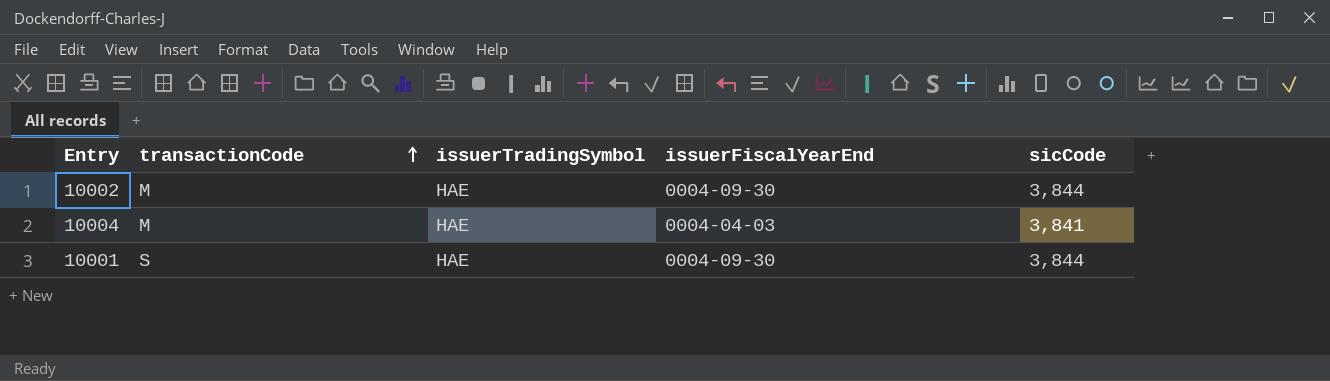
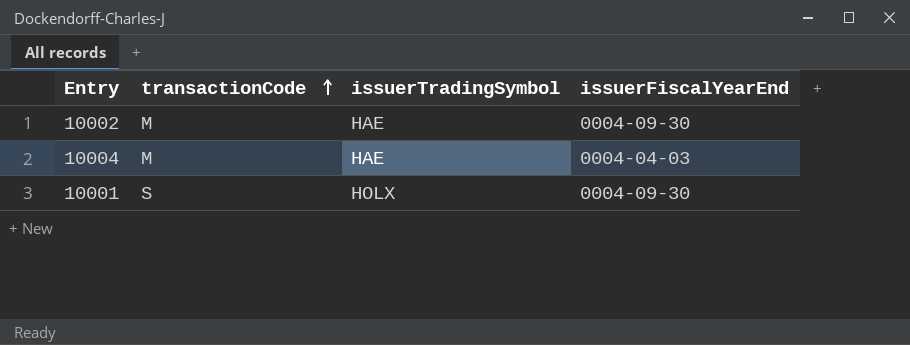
column sicCode | position: 5 -> none
10001 | issuerTradingSymbol: HAE -> HOLX

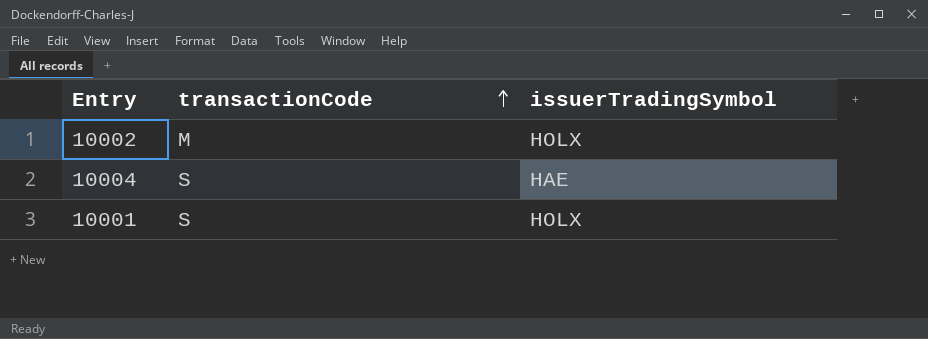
column issuerFiscalYearEnd | position: 4 -> none
10002 | issuerTradingSymbol: HAE -> HOLX
10004 | transactionCode: M -> S

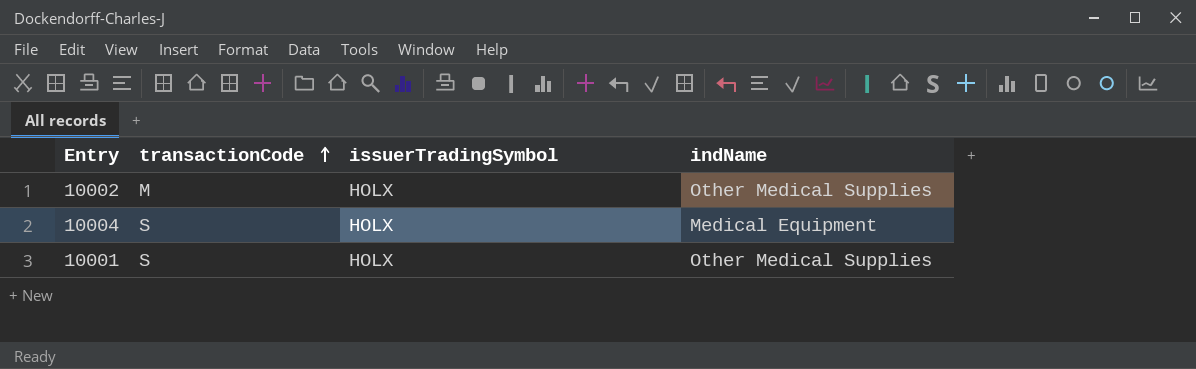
column indName | position: none -> 4
10004 | issuerTradingSymbol: HAE -> HOLX

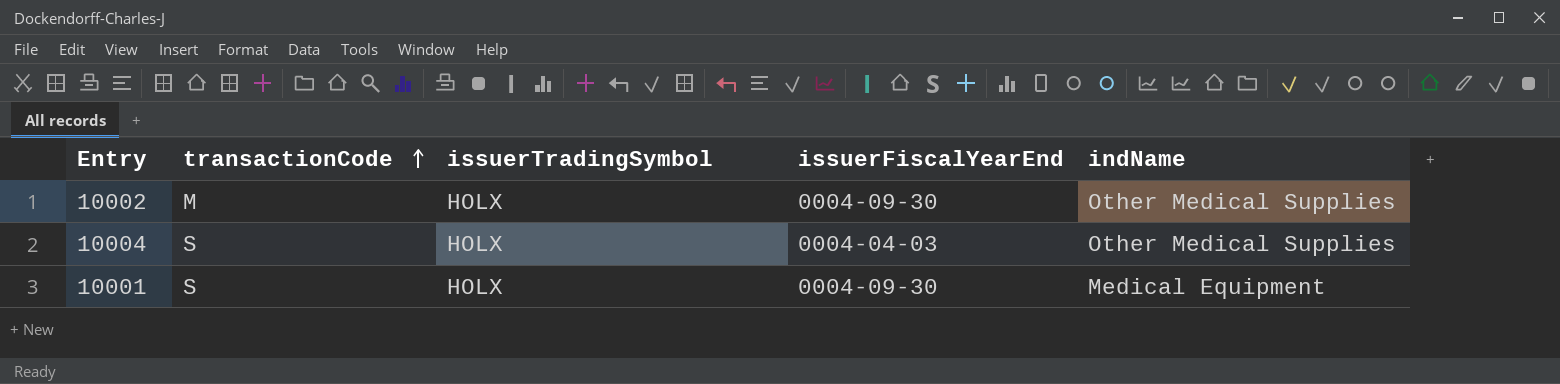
column issuerFiscalYearEnd | position: none -> 4
10004 | indName: Medical Equipment -> Other Medical Supplies
10001 | indName: Other Medical Supplies -> Medical Equipment

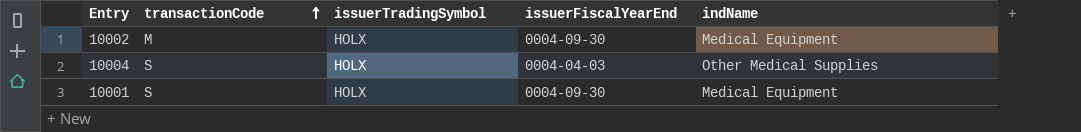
10002 | indName: Other Medical Supplies -> Medical Equipment

